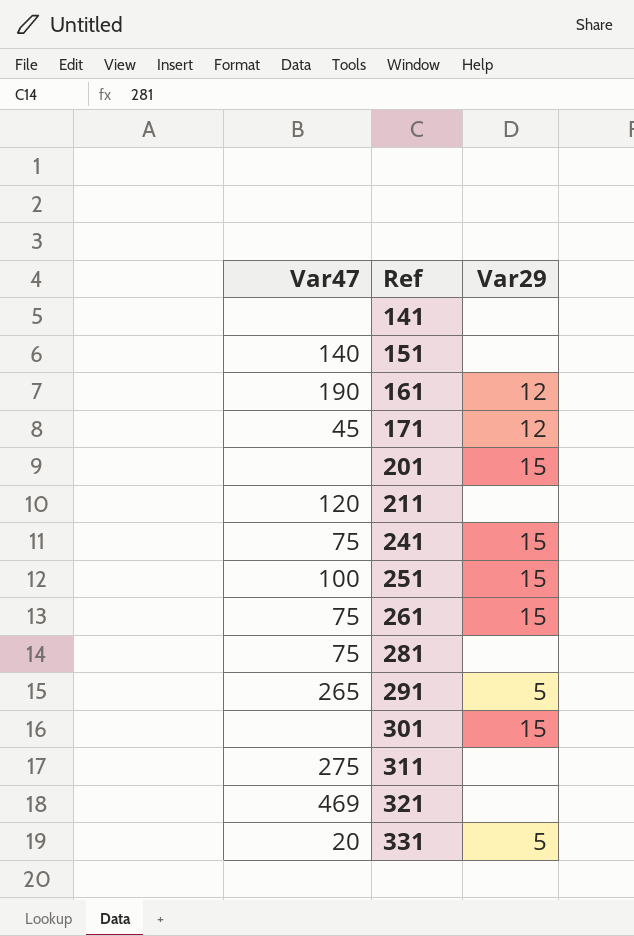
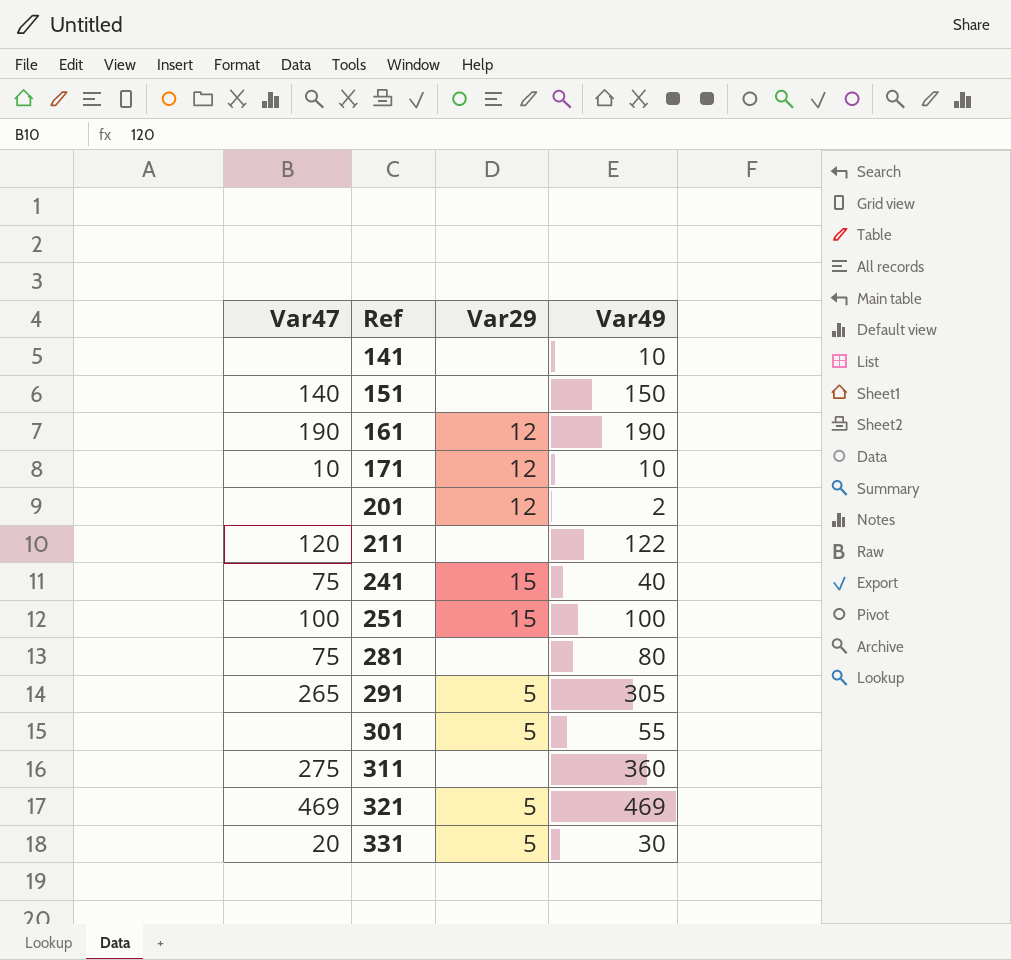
column Var49 | position: none -> 4
row 261: 75 | 15 -> none
171 | Var47: 45 -> 10
201 | Var29: 15 -> 12
301 | Var29: 15 -> 5
321 | Var29: none -> 5

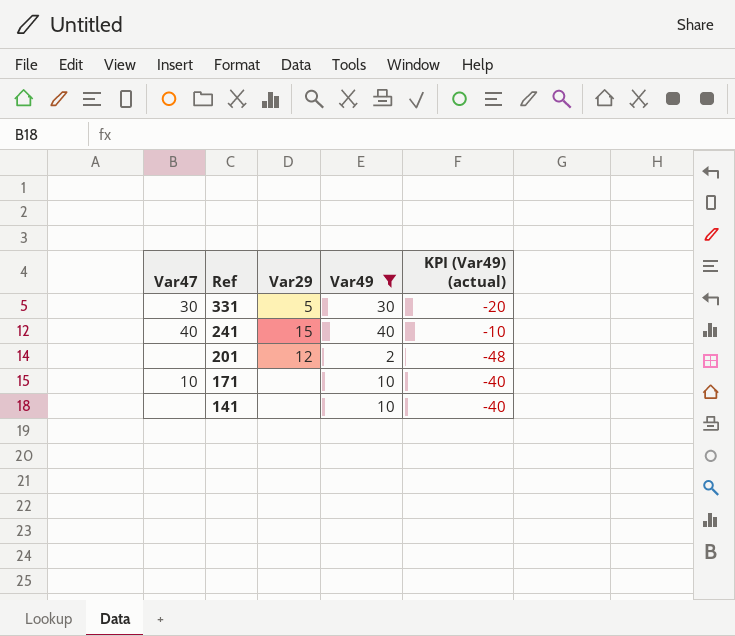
filter: none -> Var49 <= 40
row order: Ref ascending -> Ref descending
column KPI (Var49) (actual) | formula: none -> [Var49] - 50
331 | Var47: 20 -> 30
241 | Var47: 75 -> 40
171 | Var29: 12 -> none

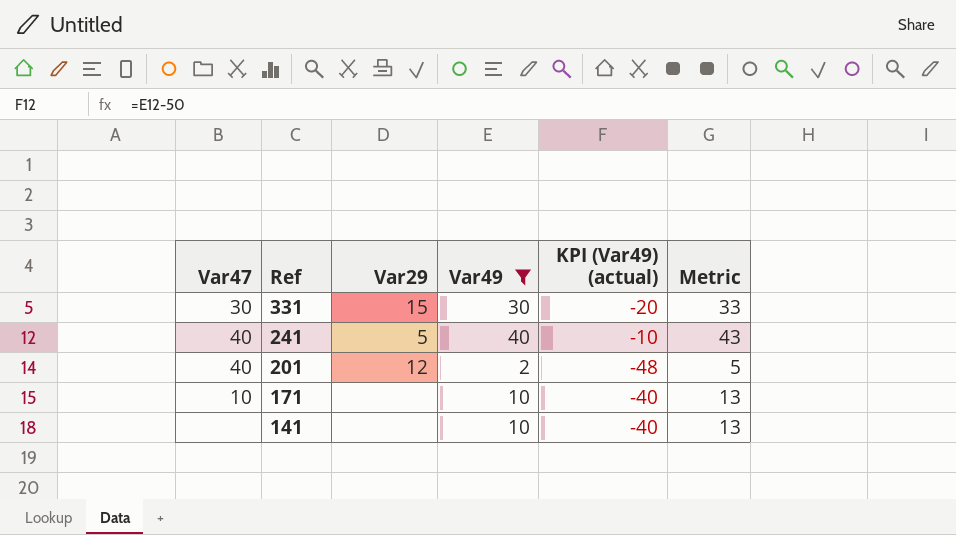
column Metric | formula: none -> [Var49] + 3
331 | Var29: 5 -> 15
241 | Var29: 15 -> 5
201 | Var47: none -> 40

